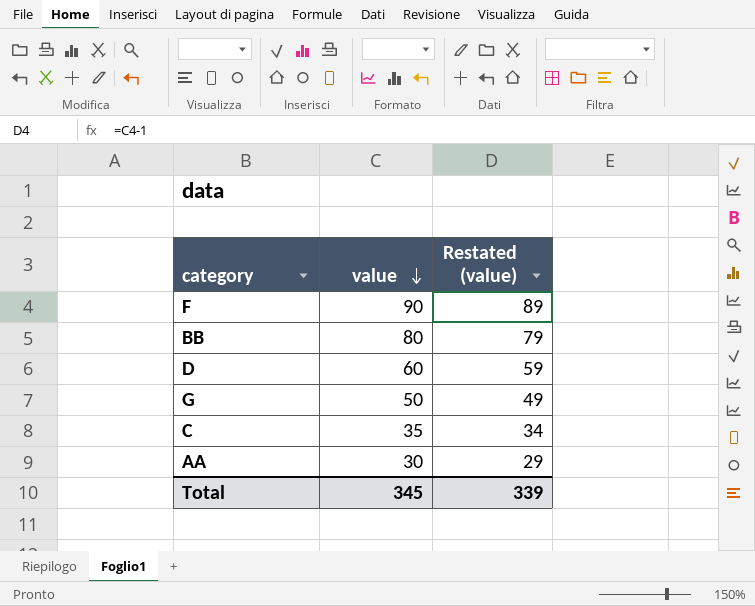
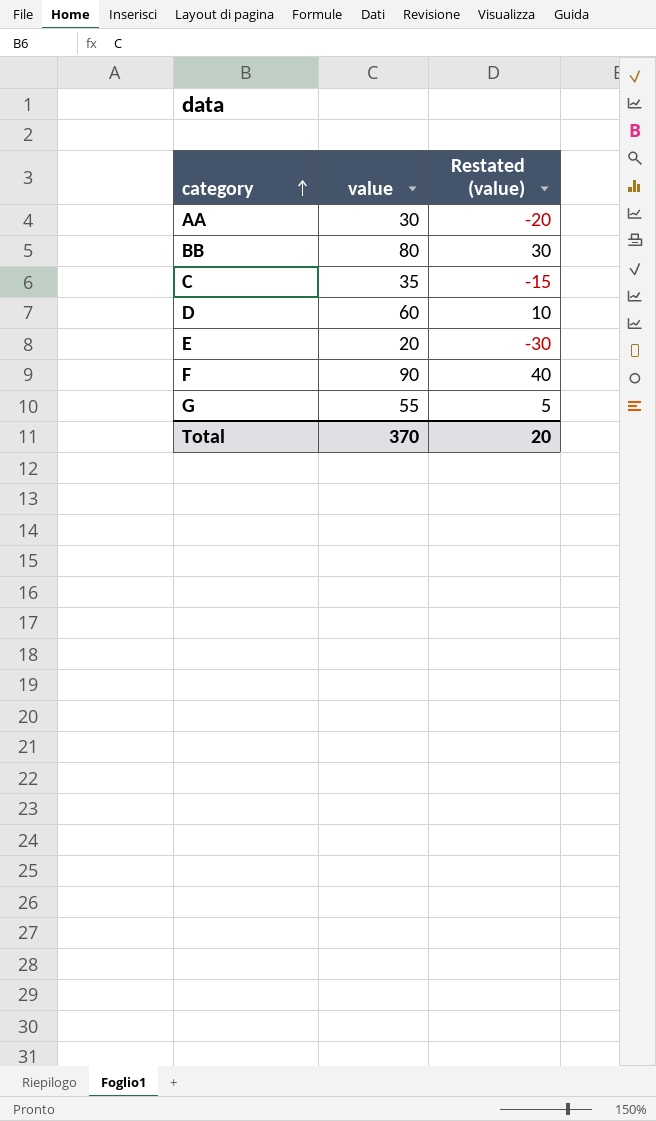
row order: value descending -> category ascending
column Restated (value) | formula: [value] - 1 -> [value] - 50
row E: none -> 20 | -30
G | value: 50 -> 55
Total | value: 345 -> 370
Total | Restated (value): 339 -> 20

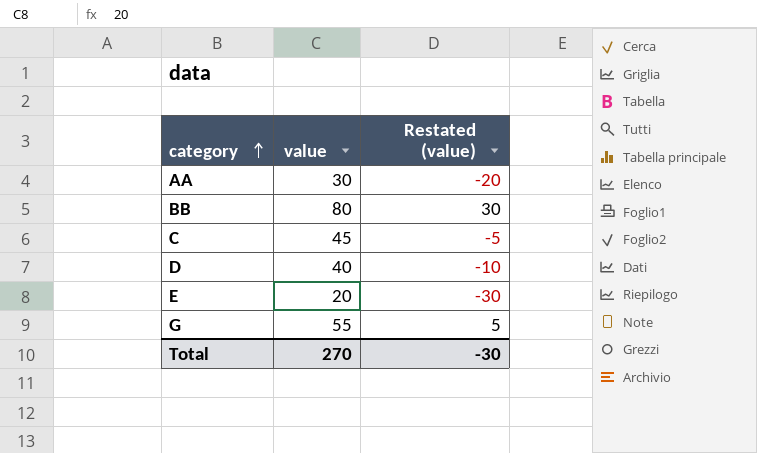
row F: 90 | 40 -> none
C | value: 35 -> 45
C | Restated (value): -15 -> -5
D | value: 60 -> 40
D | Restated (value): 10 -> -10
Total | value: 370 -> 270
Total | Restated (value): 20 -> -30

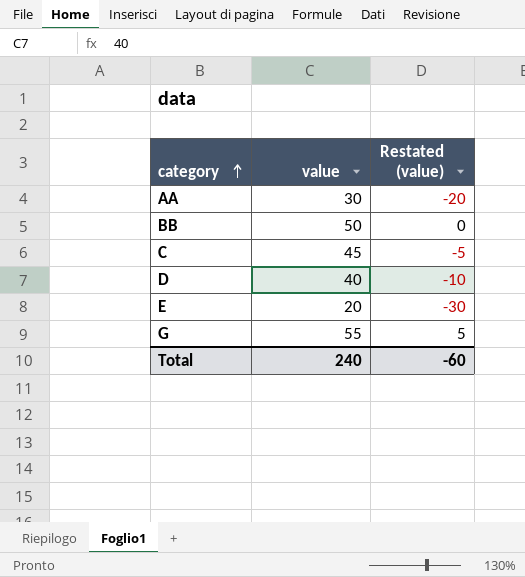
BB | value: 80 -> 50
BB | Restated (value): 30 -> 0
Total | value: 270 -> 240
Total | Restated (value): -30 -> -60

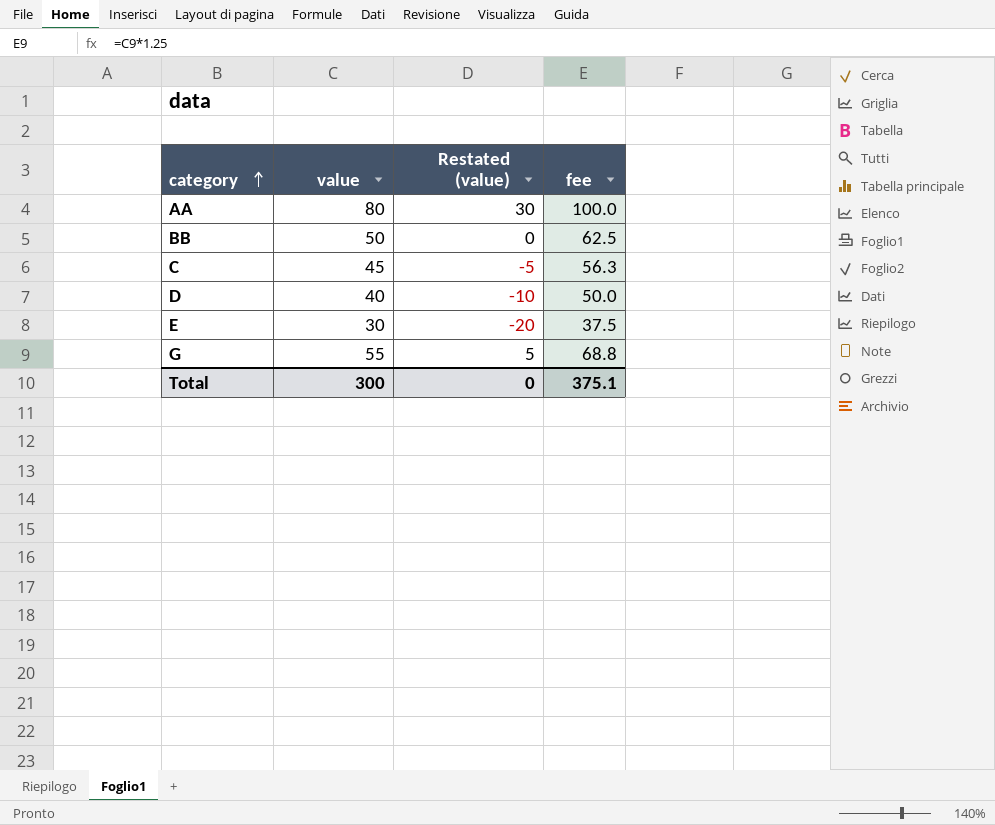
column fee | formula: none -> [value] * 1.25
AA | value: 30 -> 80
AA | Restated (value): -20 -> 30
E | value: 20 -> 30
E | Restated (value): -30 -> -20
Total | value: 240 -> 300
Total | Restated (value): -60 -> 0

